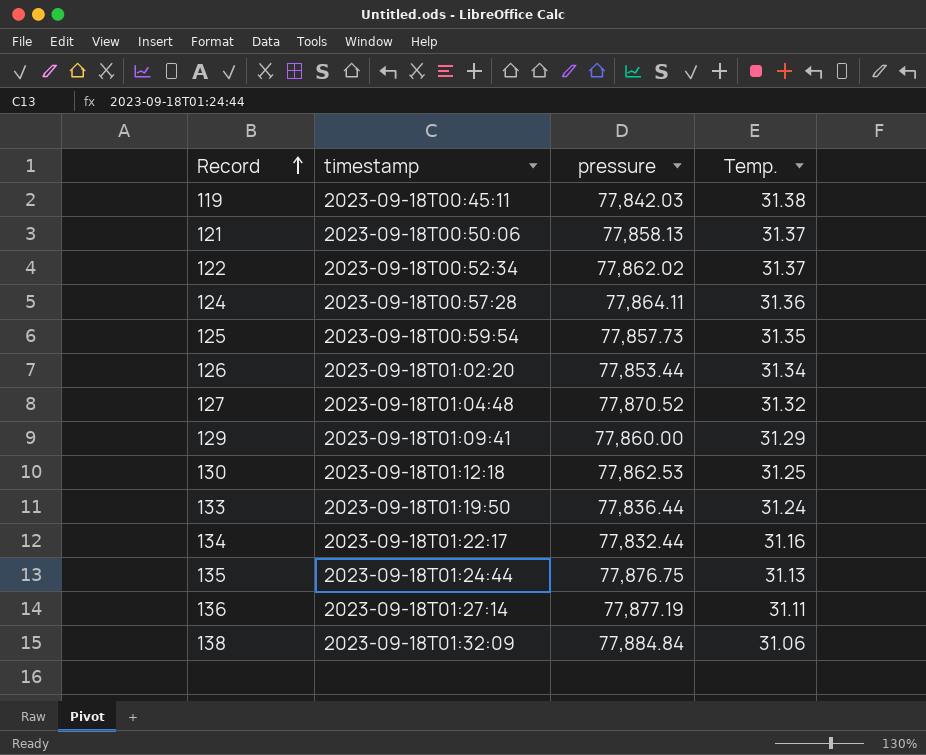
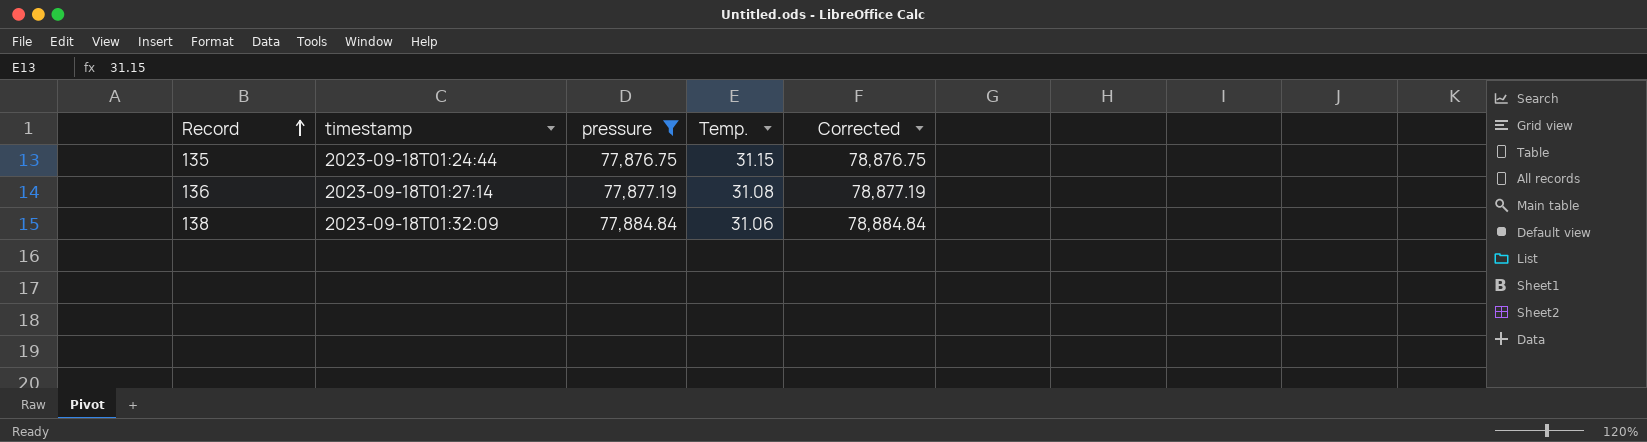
filter: none -> pressure >= 77,876.75
column Corrected | formula: none -> [pressure] + 1000
135 | Temp.: 31.13 -> 31.15
136 | Temp.: 31.11 -> 31.08

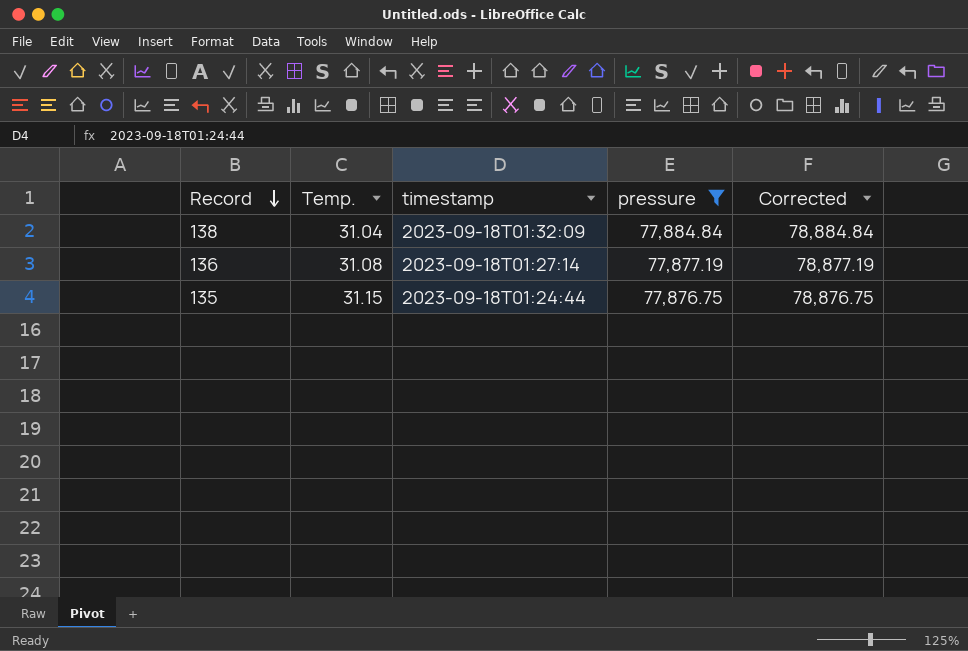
row order: Record ascending -> Record descending
column Temp. | position: 4 -> 2
138 | Temp.: 31.06 -> 31.04

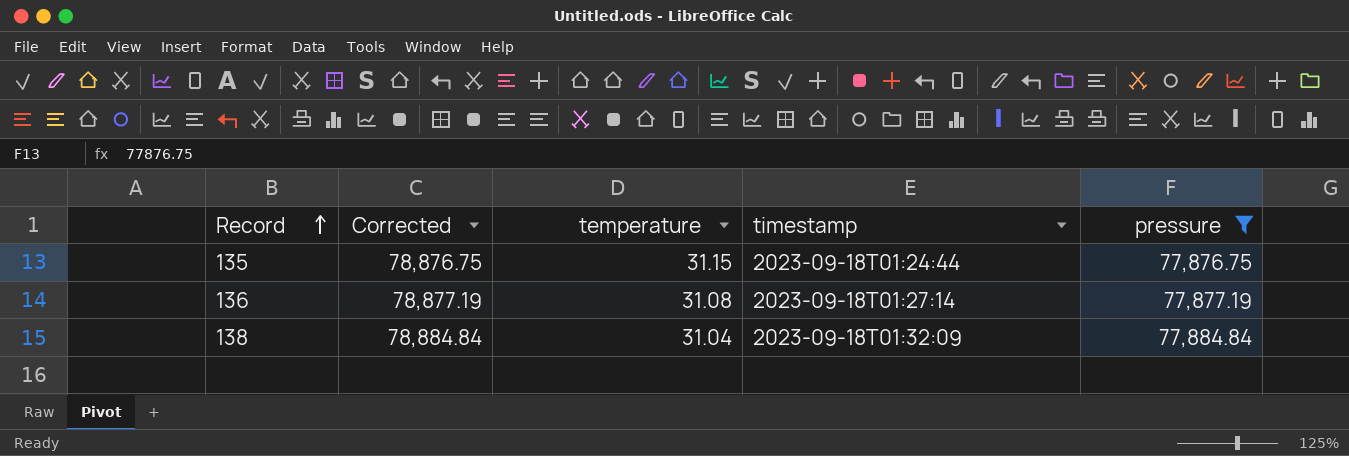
row order: Record descending -> Record ascending
column Corrected | position: 5 -> 2
column name: Temp. -> temperature

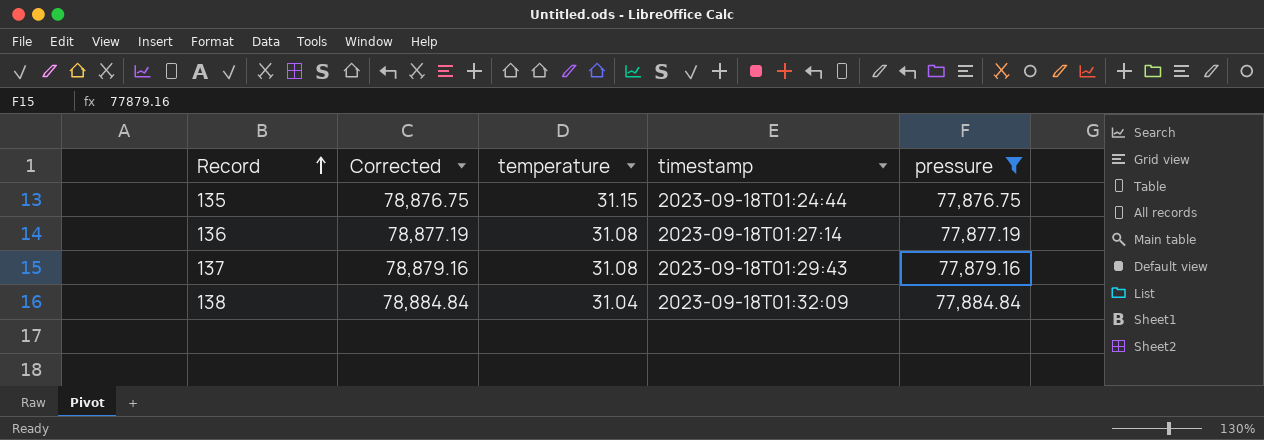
row 137: none -> 78,879.16 | 31.08 | 2023-09-18T01:29:43 | 77,879.16

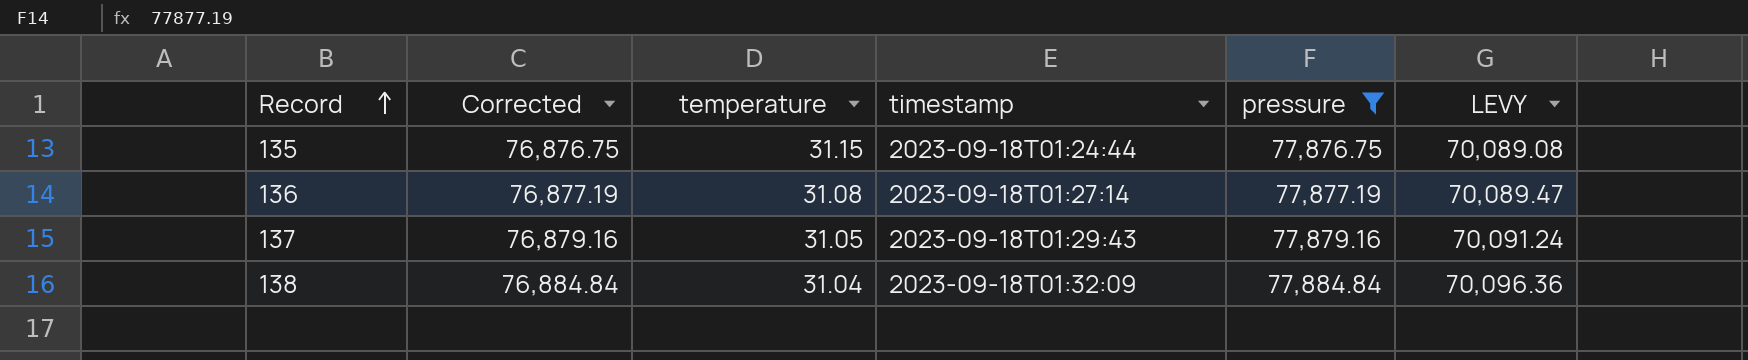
column Corrected | formula: [pressure] + 1000 -> [pressure] - 1000
column LEVY | formula: none -> [pressure] * 0.9
137 | temperature: 31.08 -> 31.05

